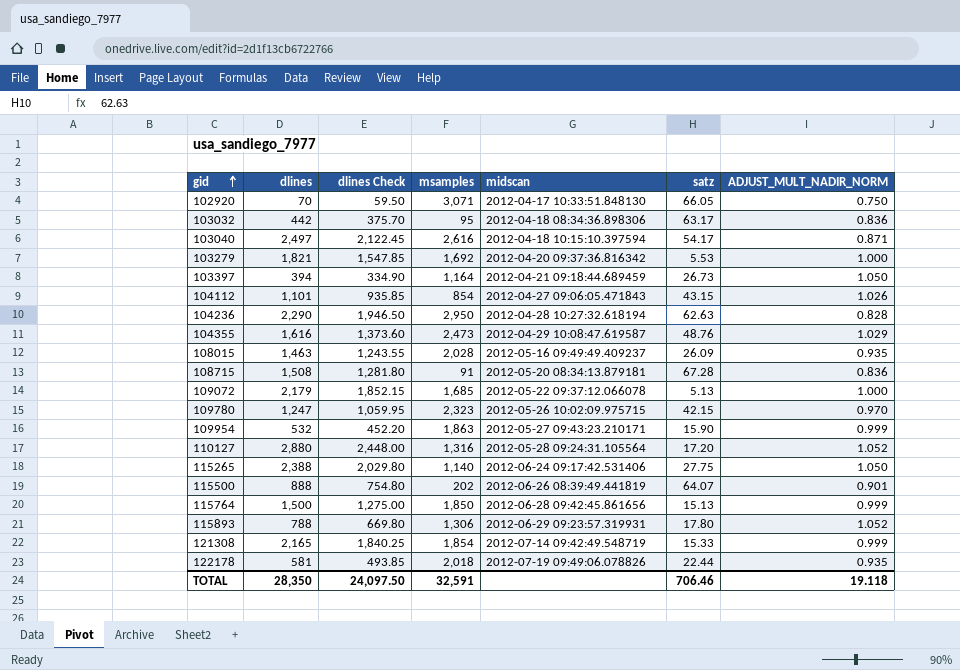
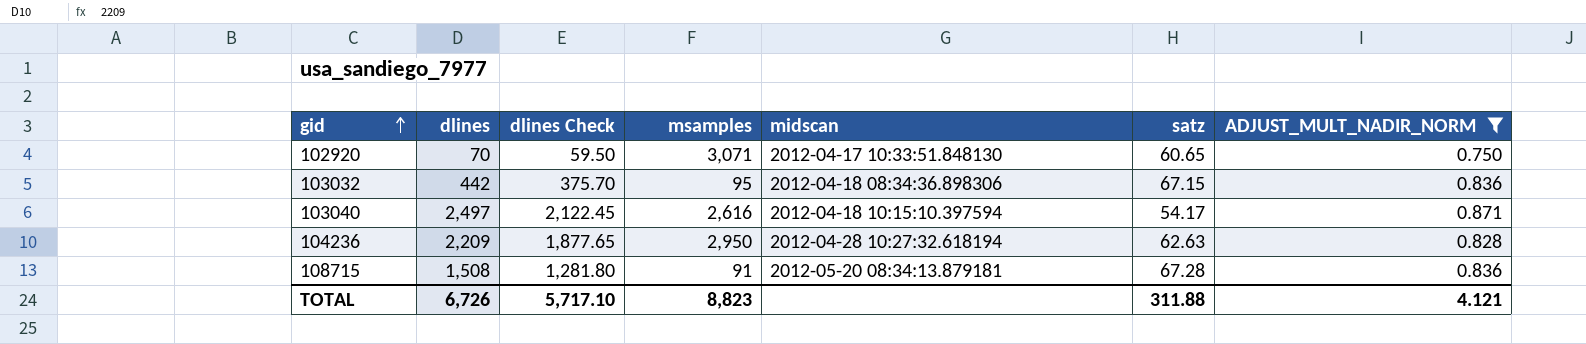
filter: none -> ADJUST_MULT_NADIR_NORM <= 0.871
102920 | satz: 66.05 -> 60.65
103032 | satz: 63.17 -> 67.15
104236 | dlines: 2,290 -> 2,209
104236 | dlines Check: 1,946.50 -> 1,877.65
TOTAL | dlines: 28,350 -> 6,726
TOTAL | dlines Check: 24,097.50 -> 5,717.10
TOTAL | msamples: 32,591 -> 8,823
TOTAL | satz: 706.46 -> 311.88
TOTAL | ADJUST_MULT_NADIR_NORM: 19.118 -> 4.121

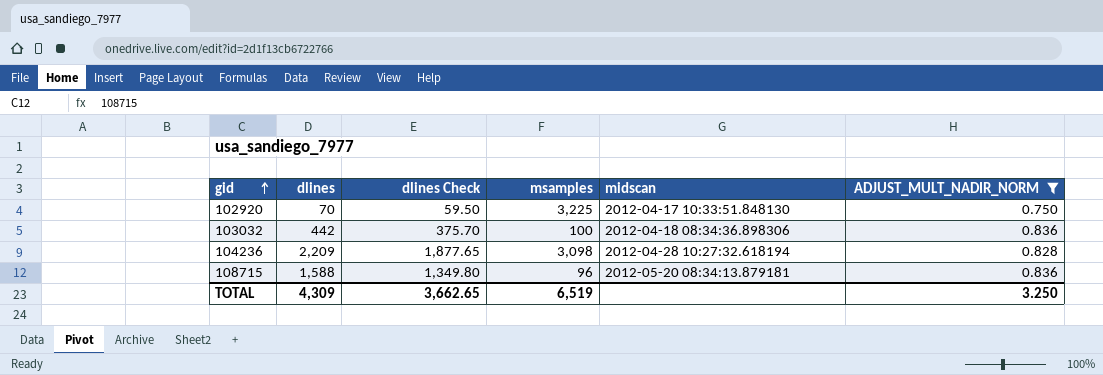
column satz | position: 6 -> none
row 103040: 2,497 | 2,122.45 | 2,616 | 2012-04-18 10:15:10.397594 | 54.17 | 0.871 -> none
102920 | msamples: 3,071 -> 3,225
103032 | msamples: 95 -> 100
104236 | msamples: 2,950 -> 3,098
108715 | dlines: 1,508 -> 1,588
108715 | dlines Check: 1,281.80 -> 1,349.80
108715 | msamples: 91 -> 96
TOTAL | dlines: 6,726 -> 4,309
TOTAL | dlines Check: 5,717.10 -> 3,662.65
TOTAL | msamples: 8,823 -> 6,519
TOTAL | ADJUST_MULT_NADIR_NORM: 4.121 -> 3.250

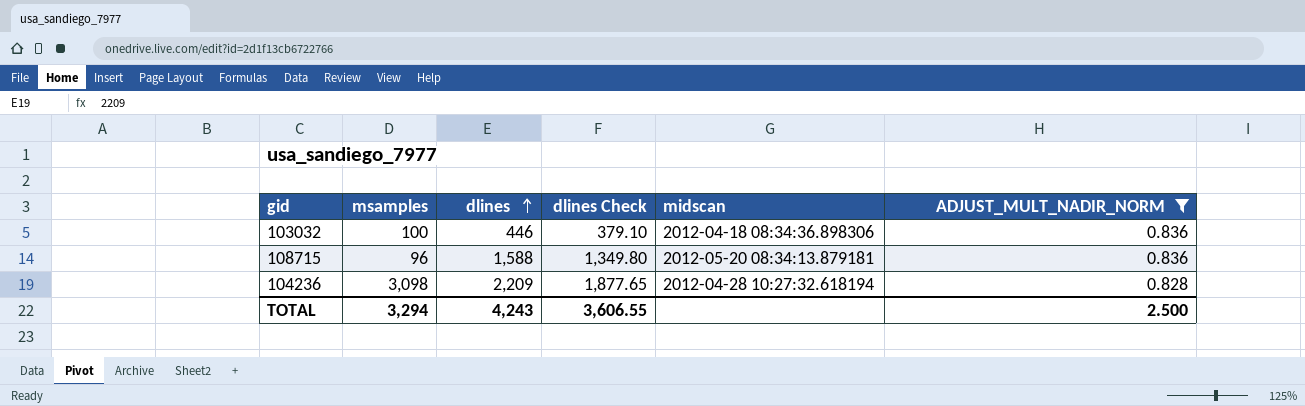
row order: gid ascending -> dlines ascending
column msamples | position: 4 -> 2
row 102920: 70 | 59.50 | 3,225 | 2012-04-17 10:33:51.848130 | 0.750 -> none
103032 | dlines: 442 -> 446
103032 | dlines Check: 375.70 -> 379.10
TOTAL | msamples: 6,519 -> 3,294
TOTAL | dlines: 4,309 -> 4,243
TOTAL | dlines Check: 3,662.65 -> 3,606.55
TOTAL | ADJUST_MULT_NADIR_NORM: 3.250 -> 2.500

